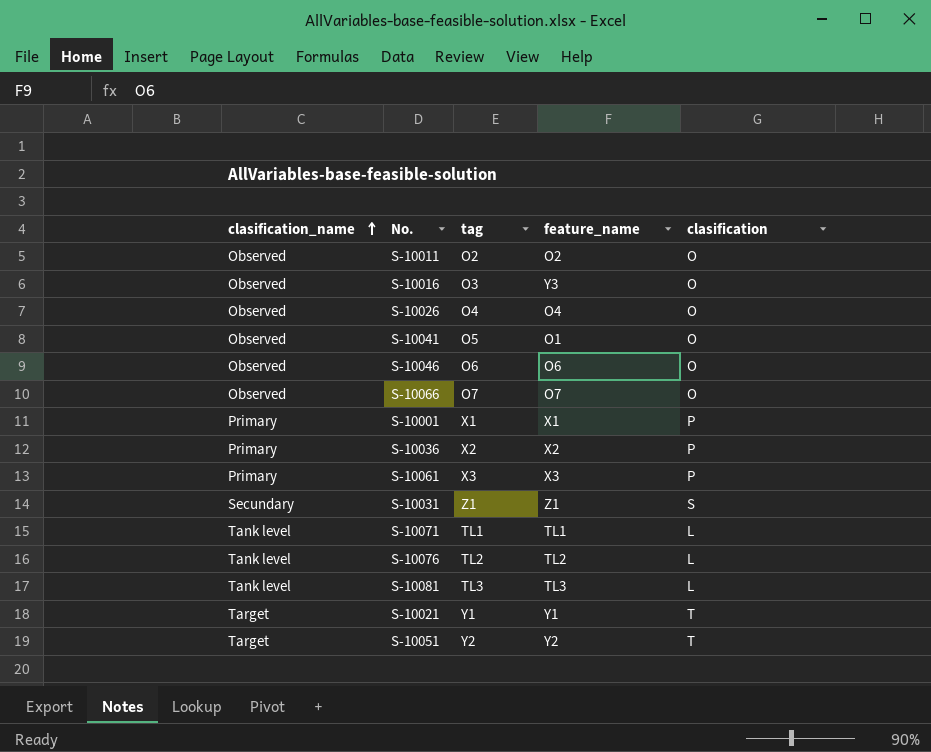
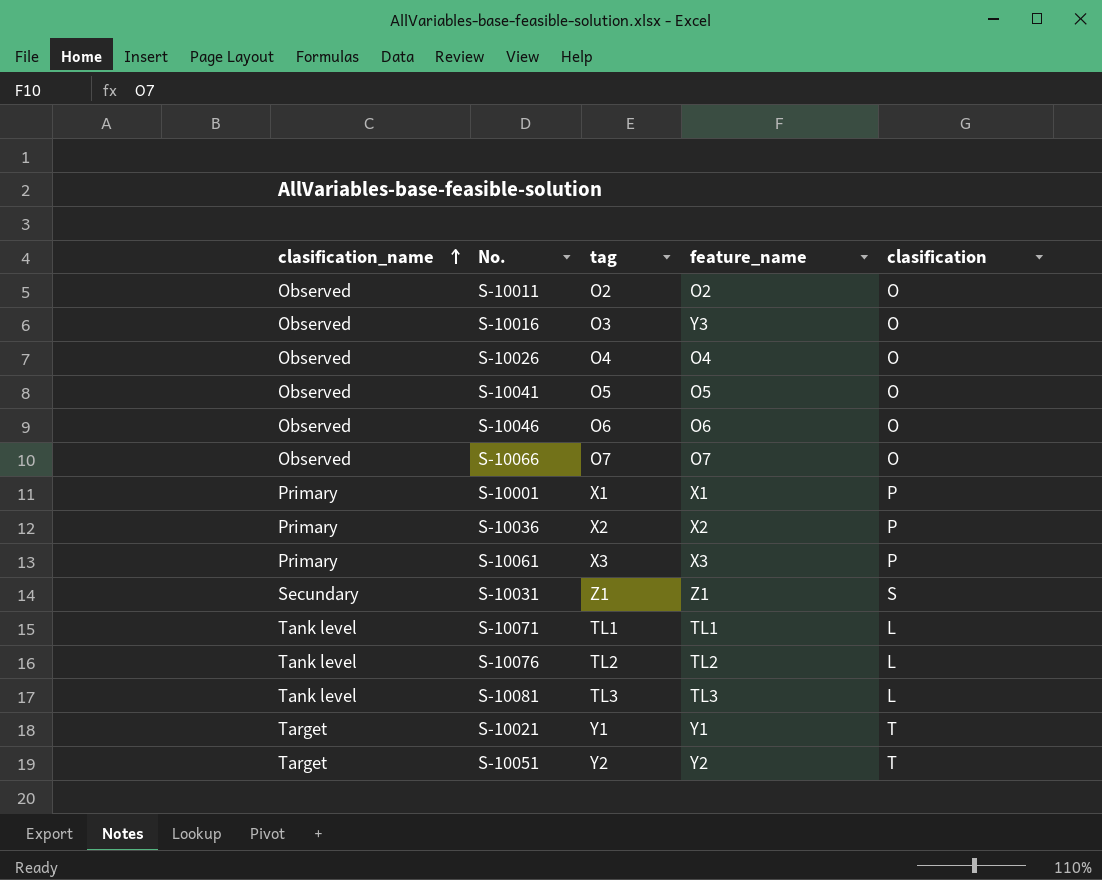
S-10041 | feature_name: O1 -> O5

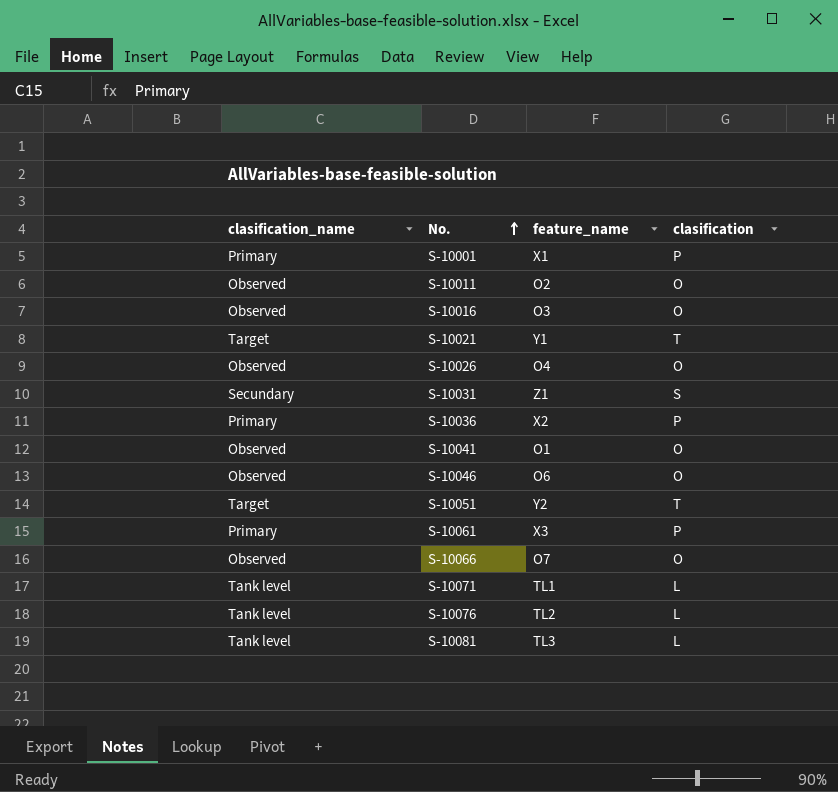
row order: clasification_name ascending -> No. ascending
column tag | position: 3 -> none
S-10016 | feature_name: Y3 -> O3
S-10041 | feature_name: O5 -> O1

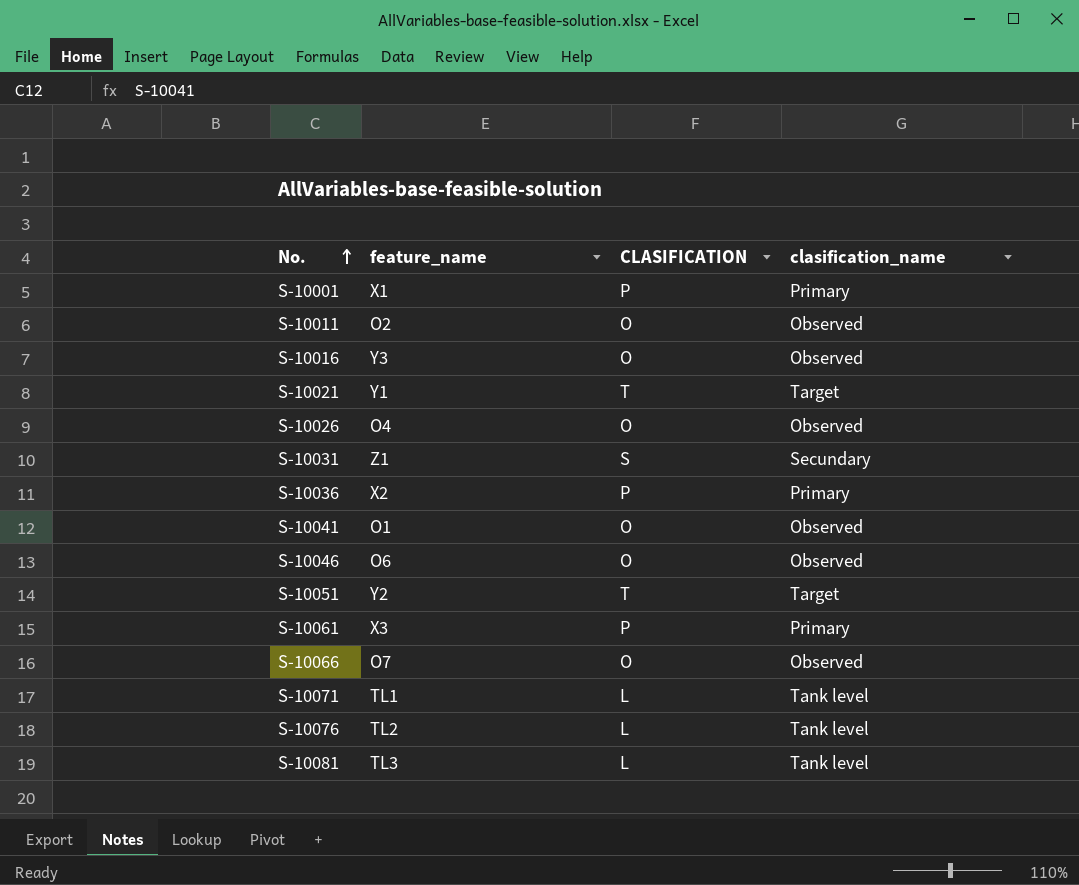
column name: clasification -> CLASIFICATION
column clasification_name | position: 1 -> 4
S-10016 | feature_name: O3 -> Y3

